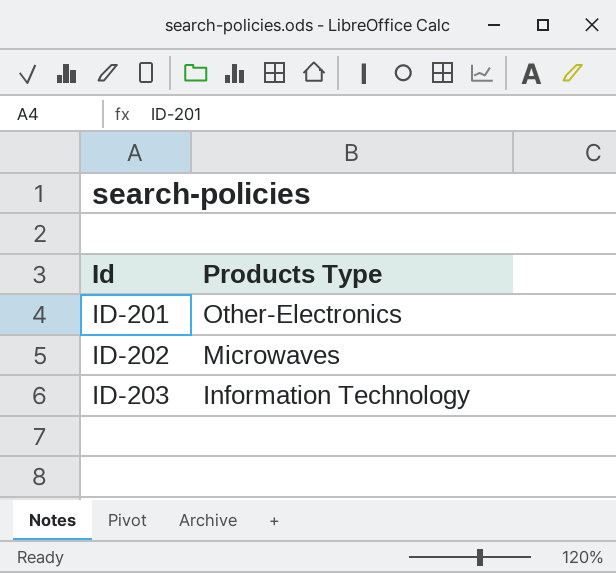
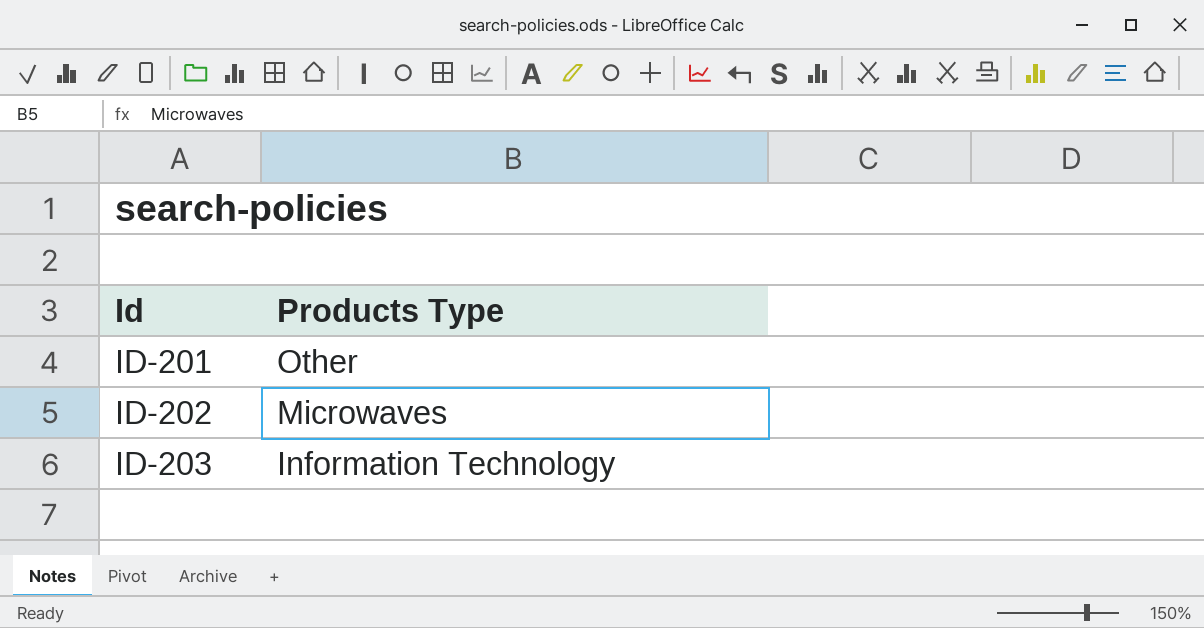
ID-201 | Products Type: Other-Electronics -> Other

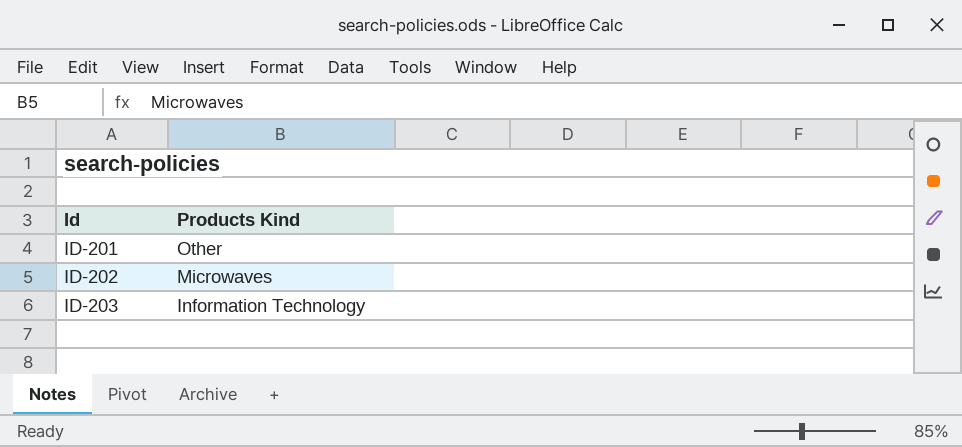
column name: Products Type -> Products Kind

